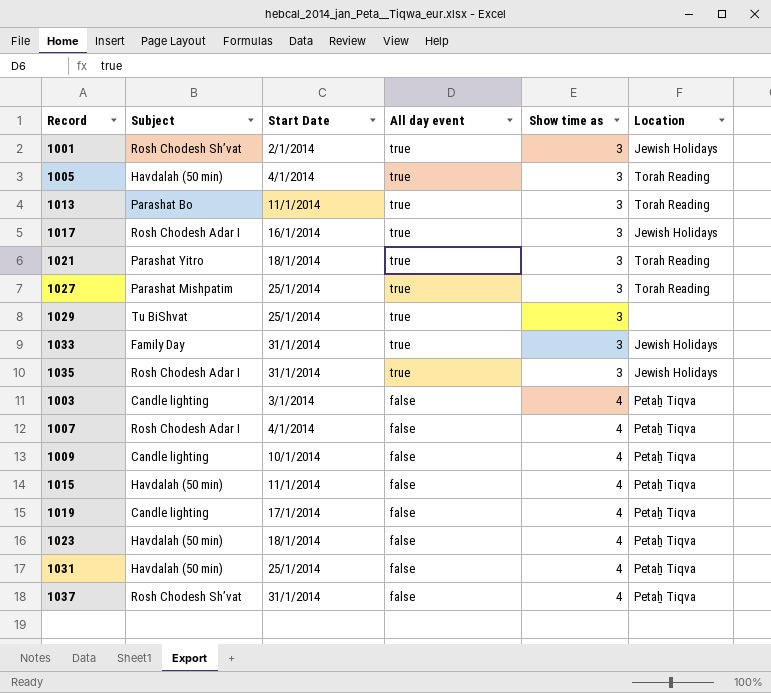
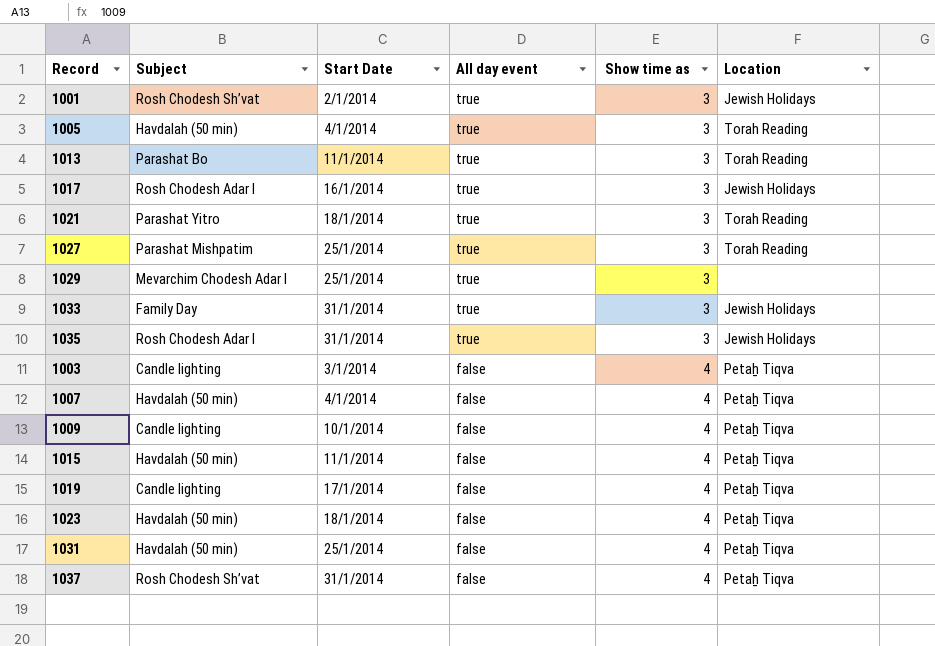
1029 | Subject: Tu BiShvat -> Mevarchim Chodesh Adar I
1007 | Subject: Rosh Chodesh Adar I -> Havdalah (50 min)

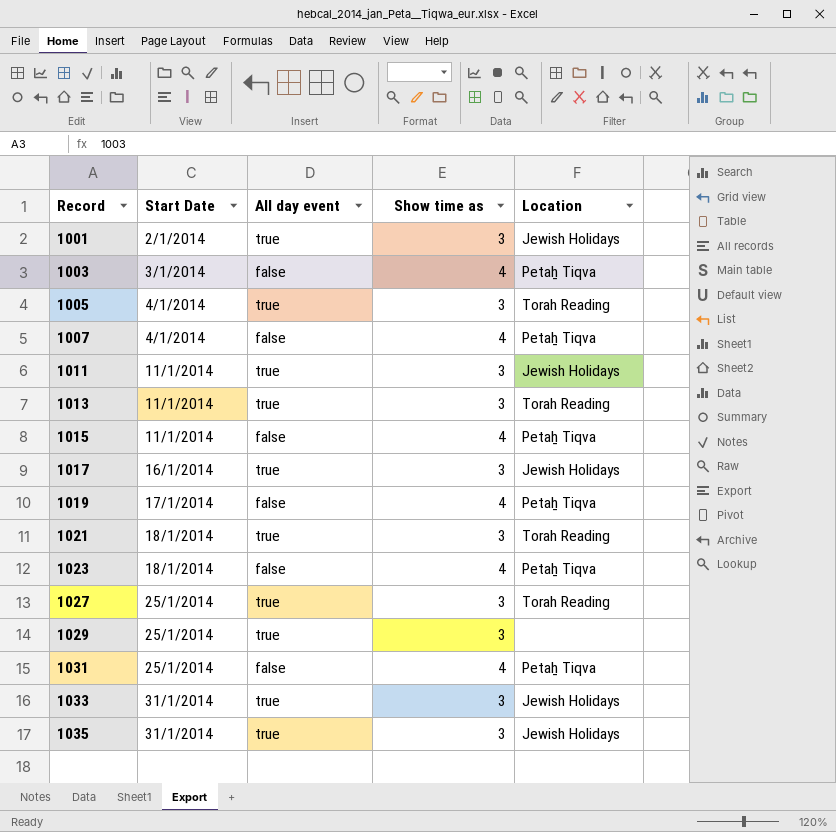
row order: All day event descending -> Record ascending
column Subject | position: 2 -> none
row 1009: Candle lighting | 10/1/2014 | false | 4 | Petaẖ Tiqva -> none
row 1037: Rosh Chodesh Sh’vat | 31/1/2014 | false | 4 | Petaẖ Tiqva -> none
row 1011: none -> 11/1/2014 | true | 3 | Jewish Holidays

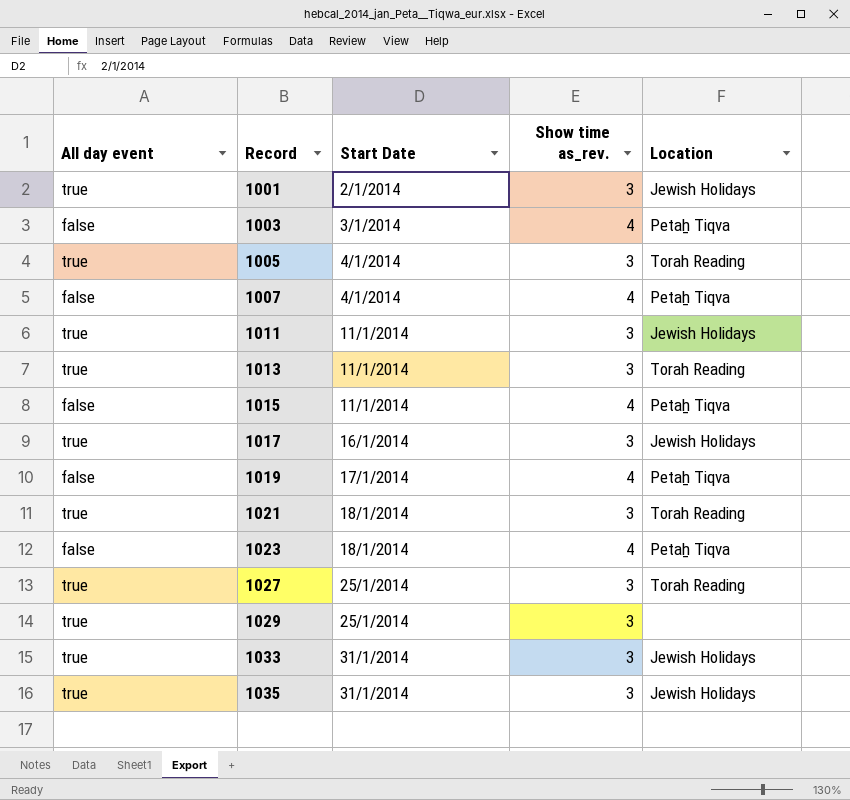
column All day event | position: 3 -> 1
column name: Show time as -> Show time as_rev.
row 1031: 25/1/2014 | false | 4 | Petaẖ Tiqva -> none

